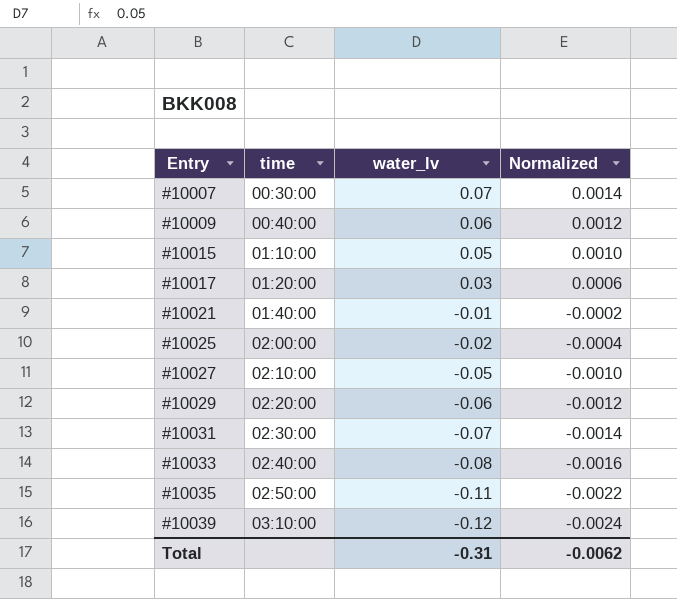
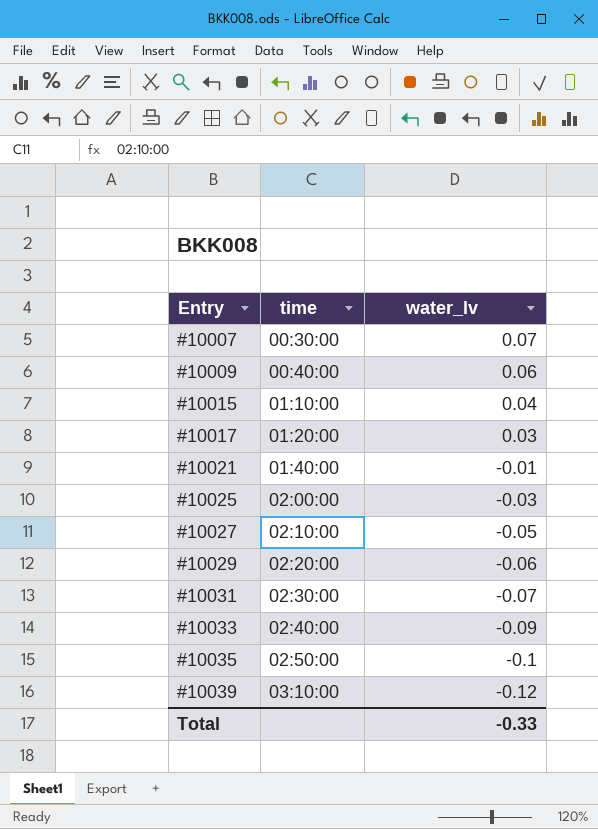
column Normalized | formula: [water_lv] * 0.02 -> none
#10015 | water_lv: 0.05 -> 0.04
#10025 | water_lv: -0.02 -> -0.03
#10033 | water_lv: -0.08 -> -0.09
#10035 | water_lv: -0.11 -> -0.1
Total | water_lv: -0.31 -> -0.33

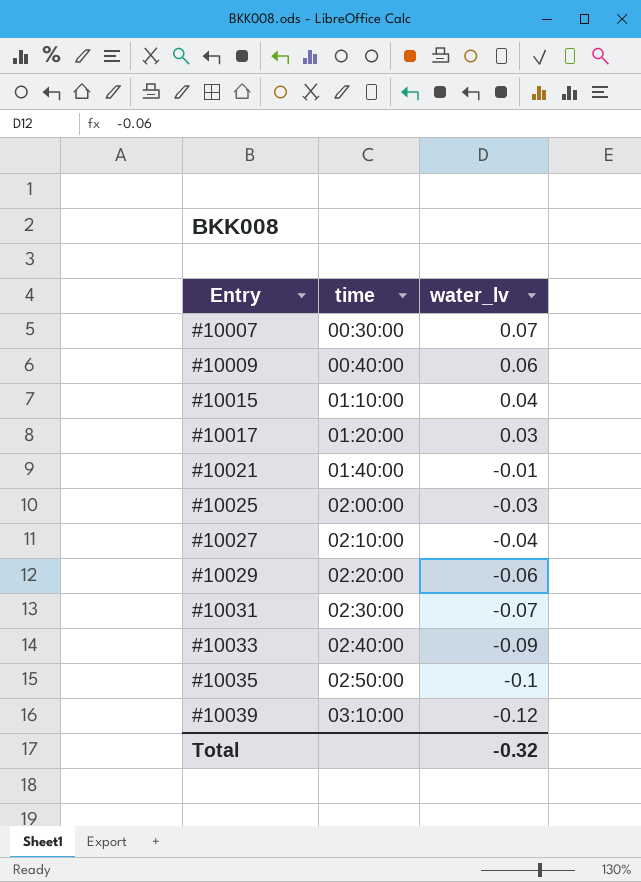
#10027 | water_lv: -0.05 -> -0.04
Total | water_lv: -0.33 -> -0.32

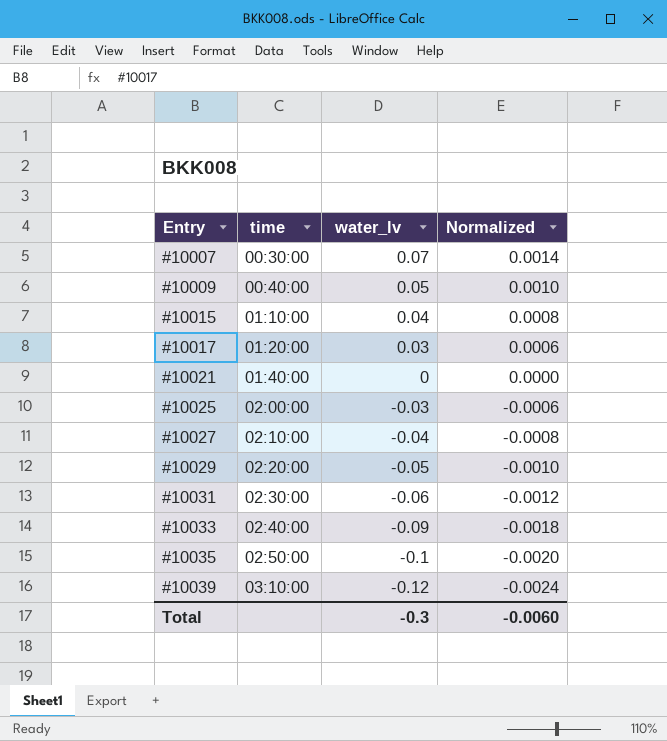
column Normalized | formula: none -> [water_lv] * 0.02
#10009 | water_lv: 0.06 -> 0.05
#10021 | water_lv: -0.01 -> 0
#10029 | water_lv: -0.06 -> -0.05
#10031 | water_lv: -0.07 -> -0.06
Total | water_lv: -0.32 -> -0.3

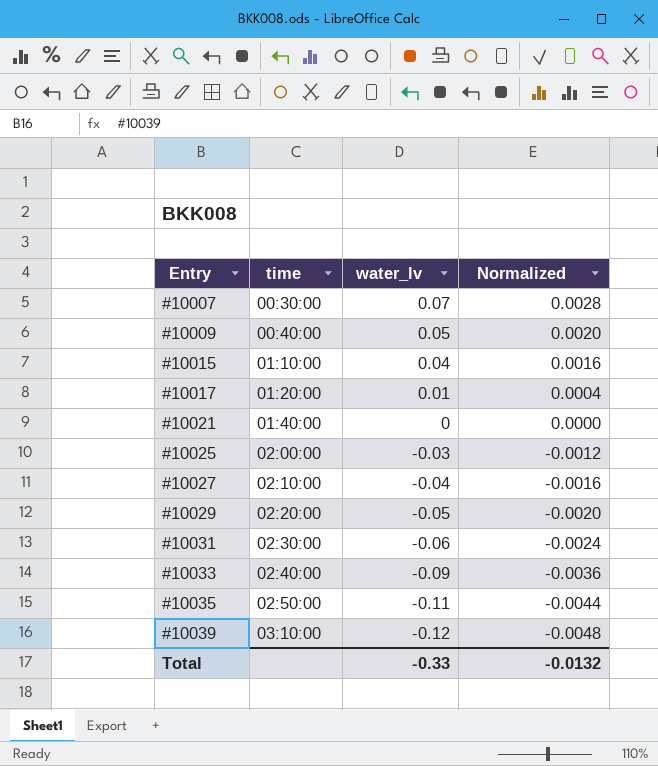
column Normalized | formula: [water_lv] * 0.02 -> [water_lv] * 0.04
#10017 | water_lv: 0.03 -> 0.01
#10035 | water_lv: -0.1 -> -0.11
Total | water_lv: -0.3 -> -0.33
Total | Normalized: -0.0060 -> -0.0132

